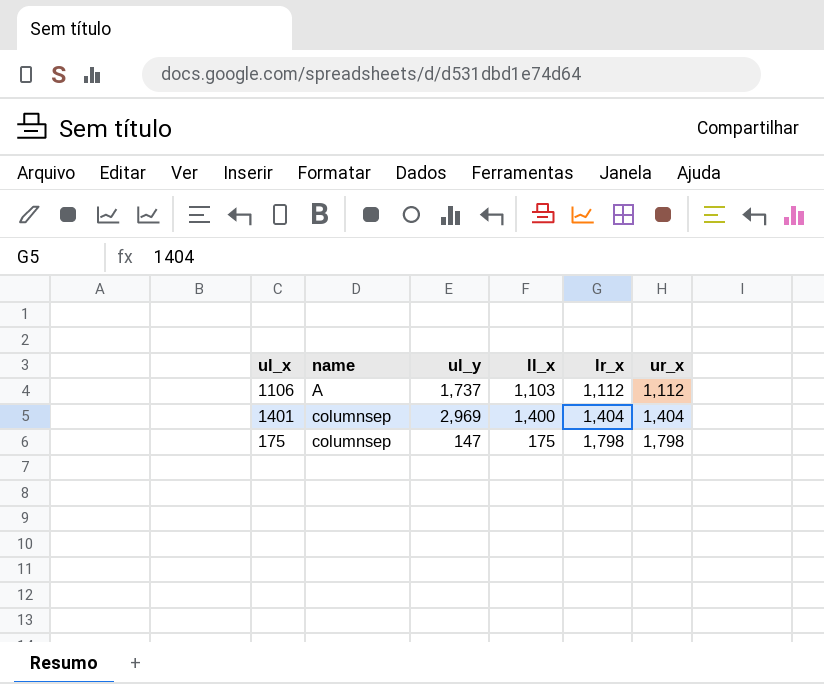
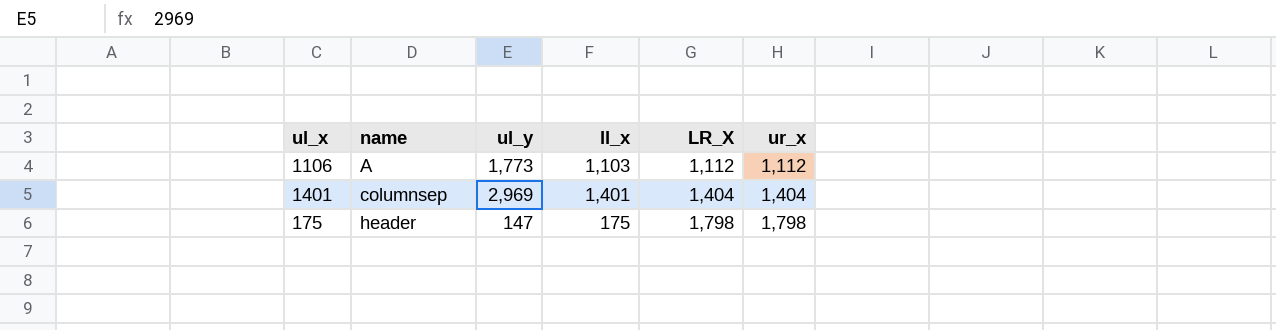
column name: lr_x -> LR_X
1106 | ul_y: 1,737 -> 1,773
1401 | ll_x: 1,400 -> 1,401
175 | name: columnsep -> header

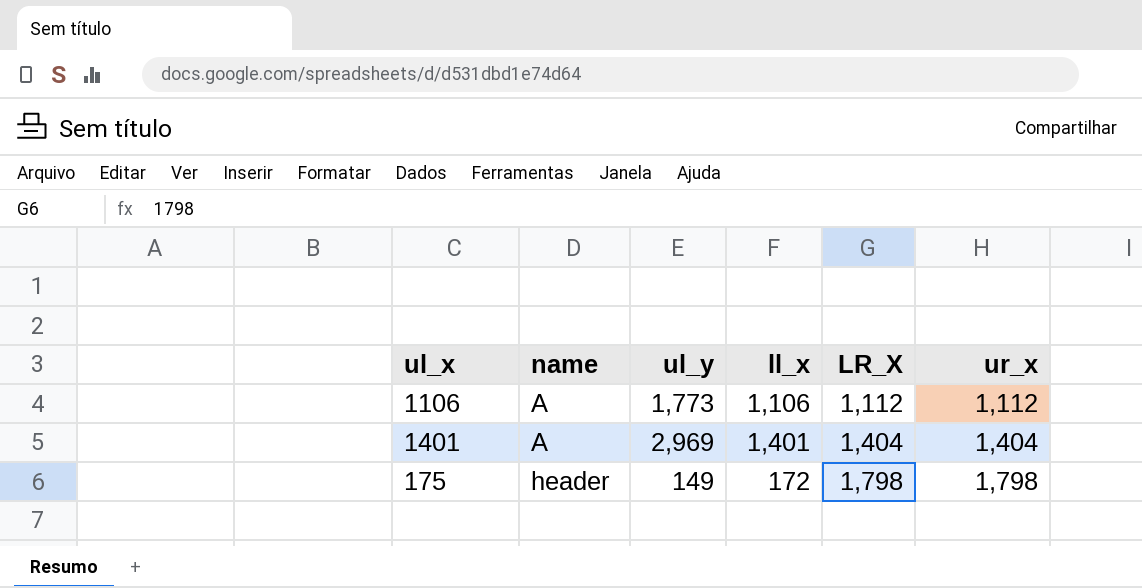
1106 | ll_x: 1,103 -> 1,106
1401 | name: columnsep -> A
175 | ul_y: 147 -> 149
175 | ll_x: 175 -> 172

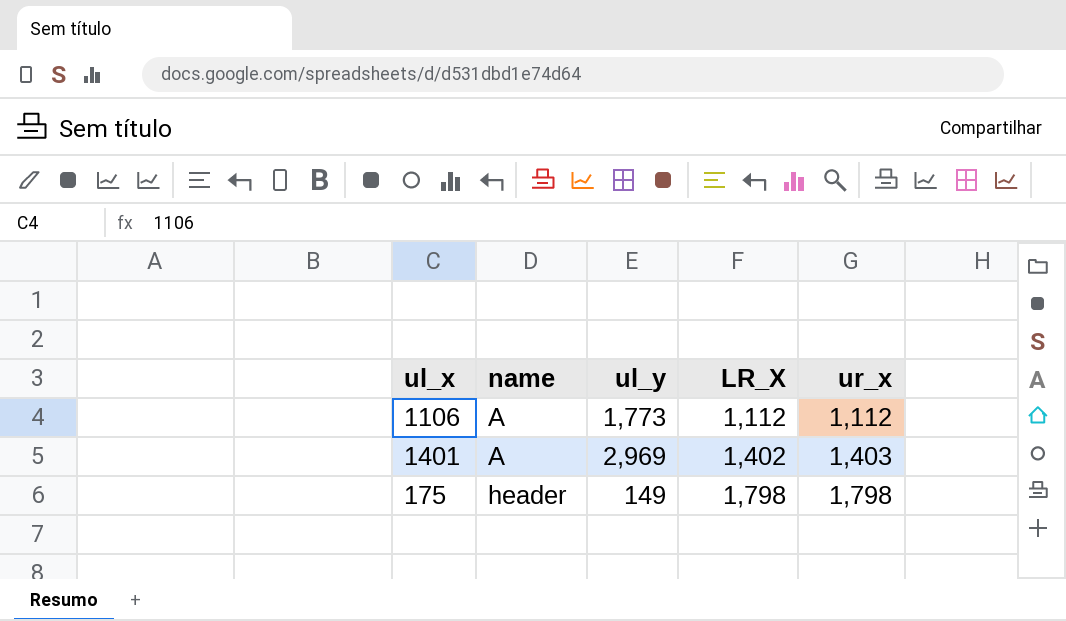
column ll_x | position: 4 -> none
1401 | LR_X: 1,404 -> 1,402
1401 | ur_x: 1,404 -> 1,403

